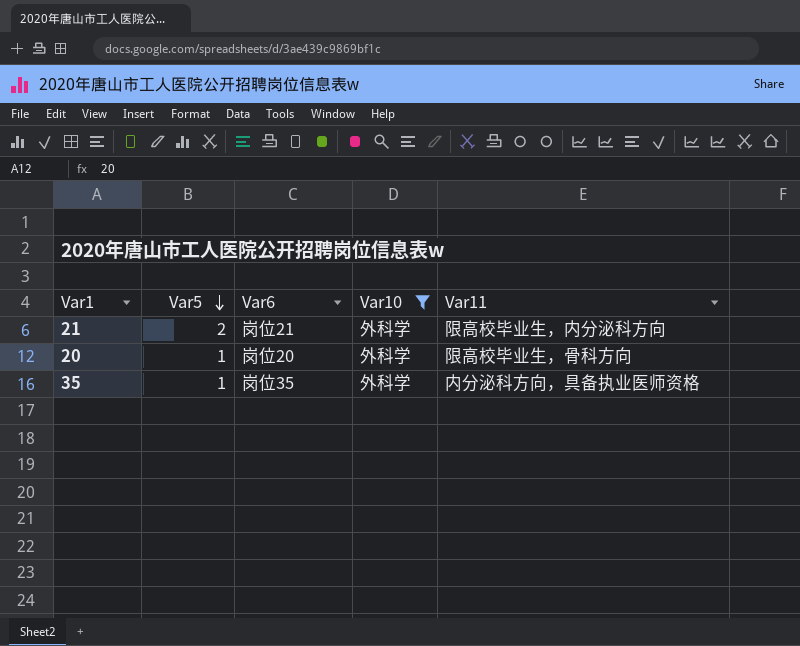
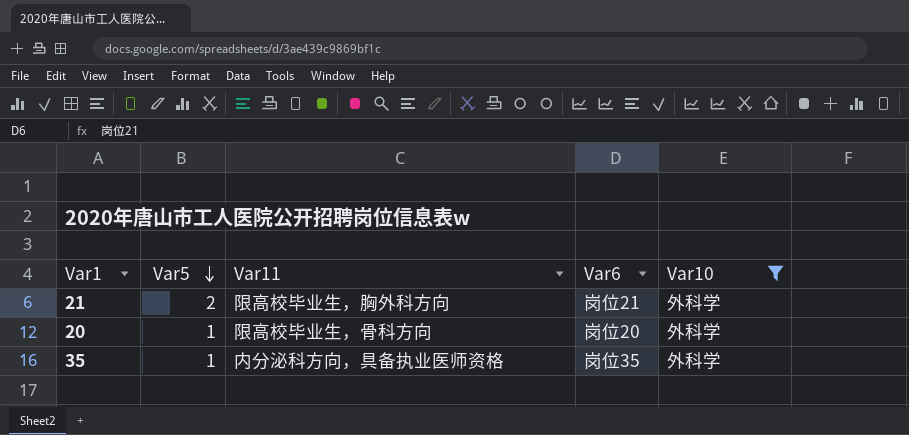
column Var11 | position: 5 -> 3
21 | Var11: 限高校毕业生，内分泌科方向 -> 限高校毕业生，胸外科方向

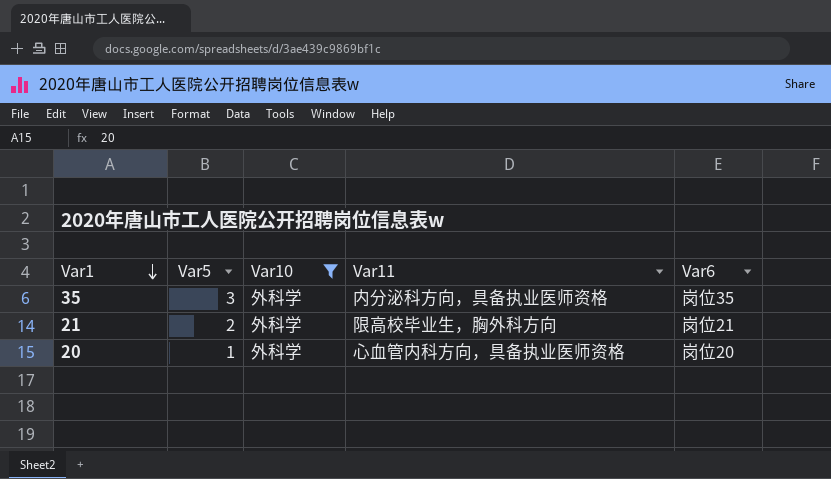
row order: Var5 descending -> Var1 descending
column Var10 | position: 5 -> 3
35 | Var5: 1 -> 3
20 | Var11: 限高校毕业生，骨科方向 -> 心血管内科方向，具备执业医师资格

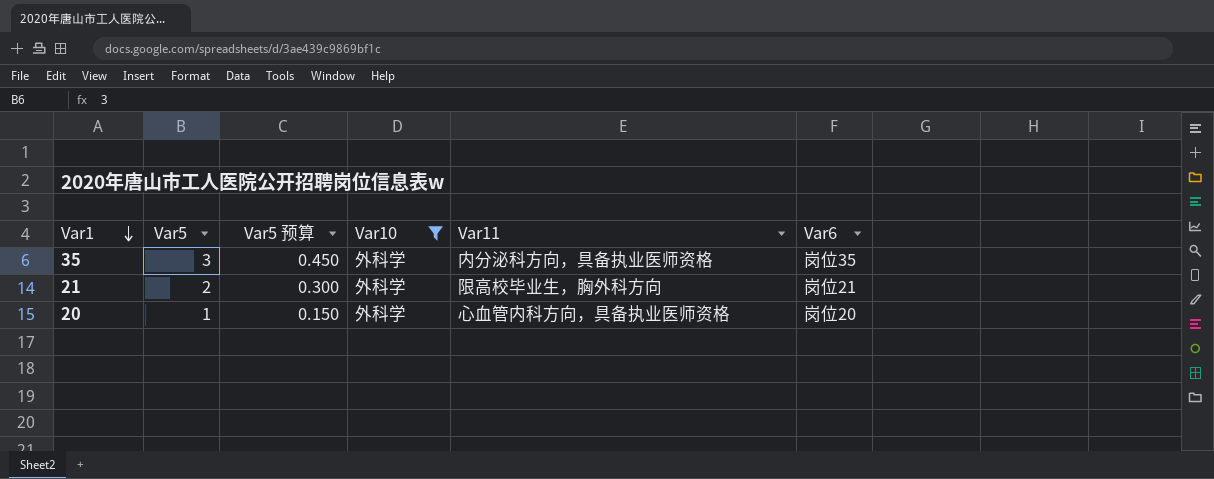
column Var5 预算 | formula: none -> [Var5] * 0.15

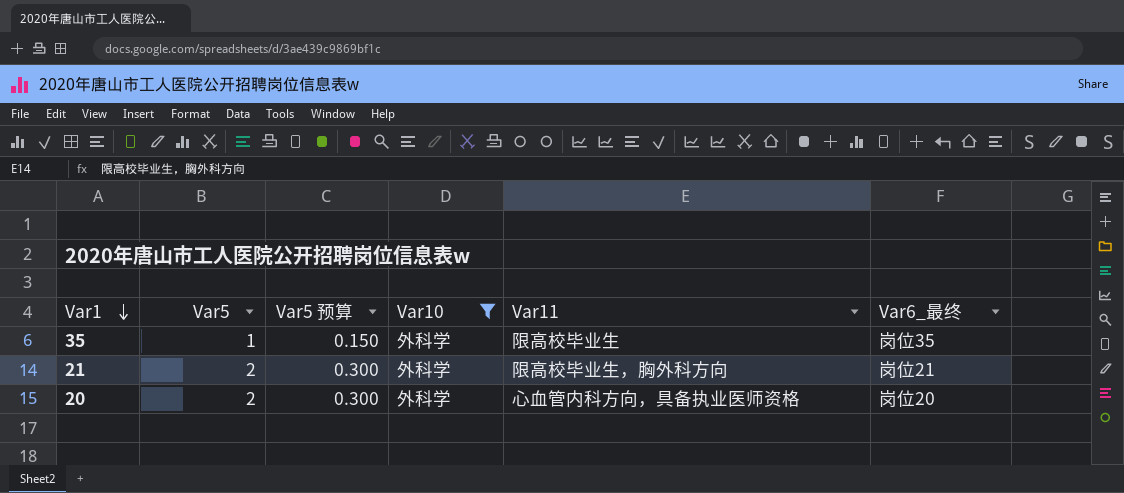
column name: Var6 -> Var6_最终
35 | Var5: 3 -> 1
35 | Var5 预算: 0.450 -> 0.150
35 | Var11: 内分泌科方向，具备执业医师资格 -> 限高校毕业生
20 | Var5: 1 -> 2
20 | Var5 预算: 0.150 -> 0.300

